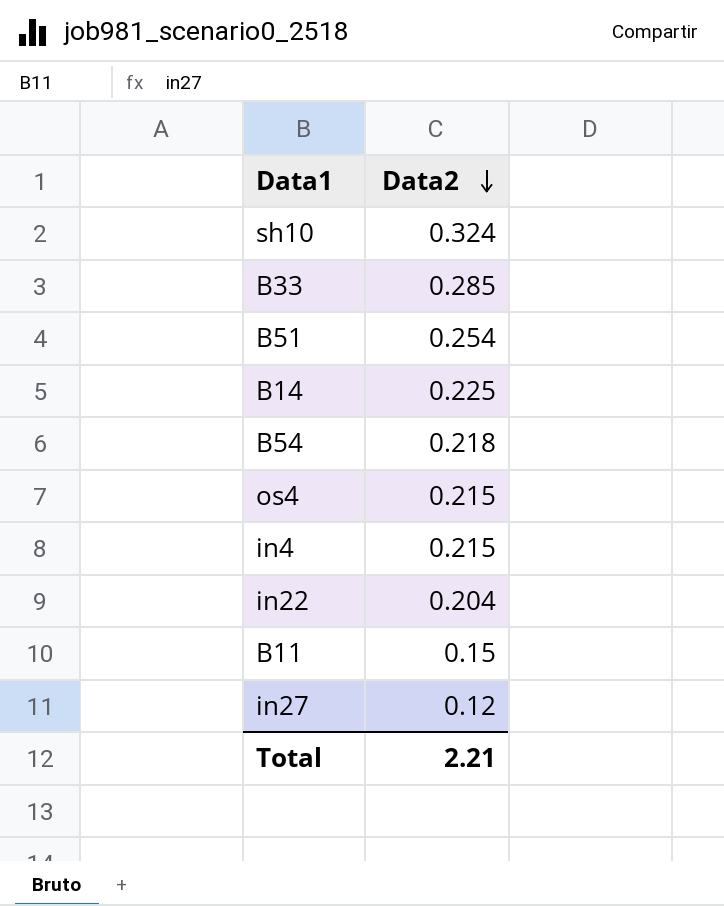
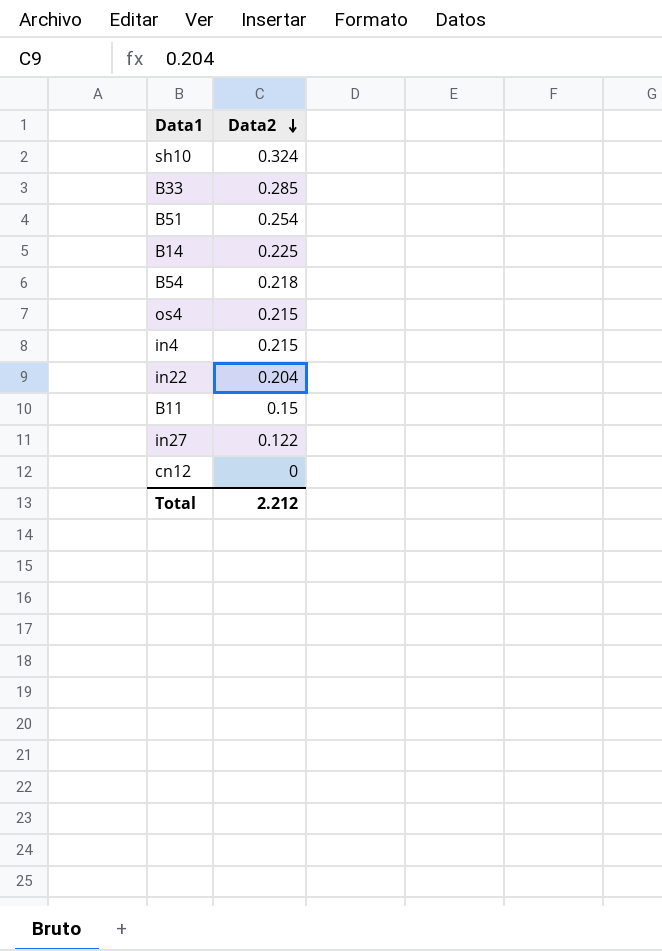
in27 | Data2: 0.12 -> 0.122
row cn12: none -> 0
Total | Data2: 2.21 -> 2.212

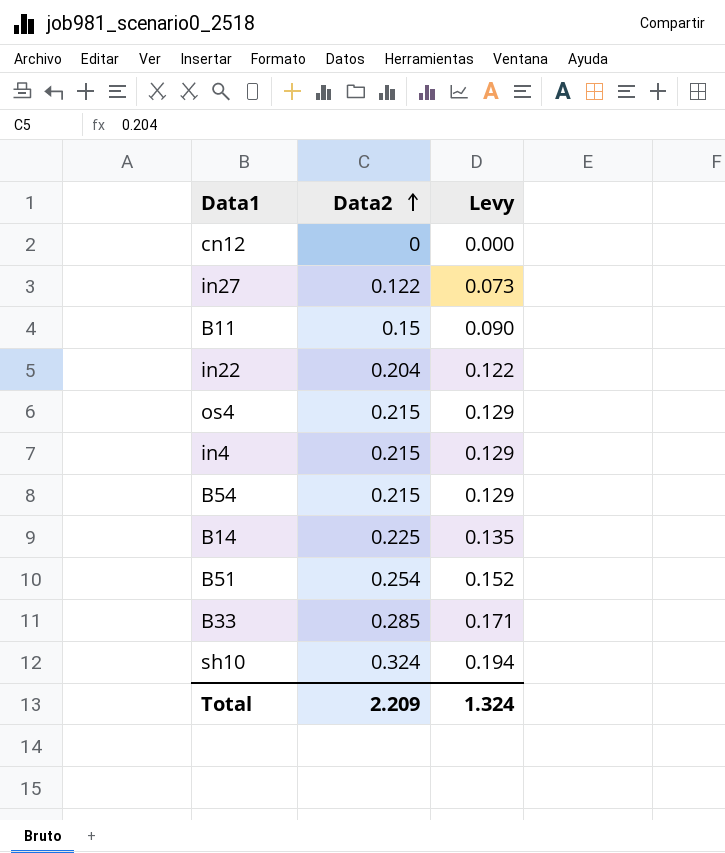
row order: Data2 descending -> Data2 ascending
column Levy | formula: none -> [Data2] * 0.6
B54 | Data2: 0.218 -> 0.215
Total | Data2: 2.212 -> 2.209

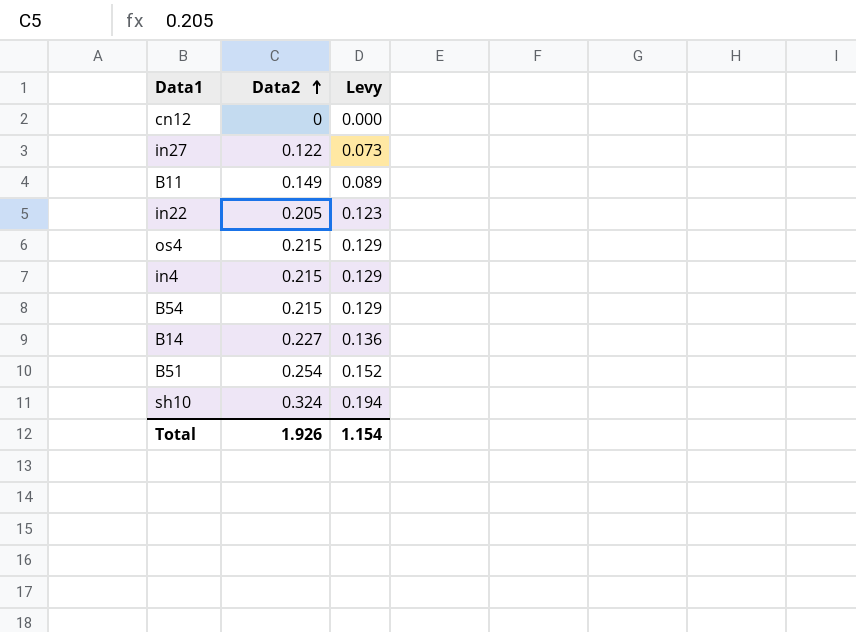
row B33: 0.285 | 0.171 -> none
B11 | Data2: 0.15 -> 0.149
B11 | Levy: 0.090 -> 0.089
in22 | Data2: 0.204 -> 0.205
in22 | Levy: 0.122 -> 0.123
B14 | Data2: 0.225 -> 0.227
B14 | Levy: 0.135 -> 0.136
Total | Data2: 2.209 -> 1.926
Total | Levy: 1.324 -> 1.154

